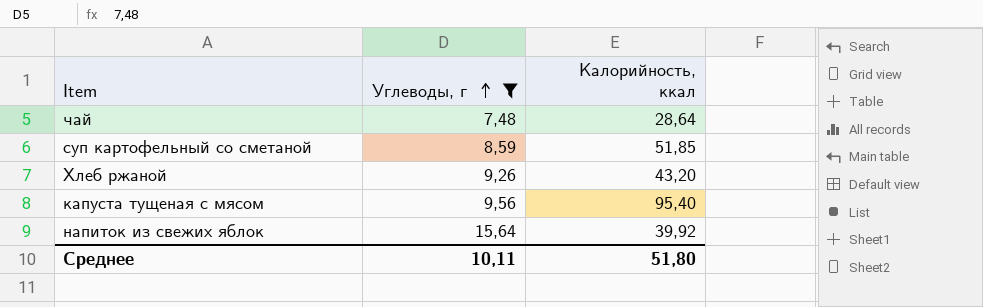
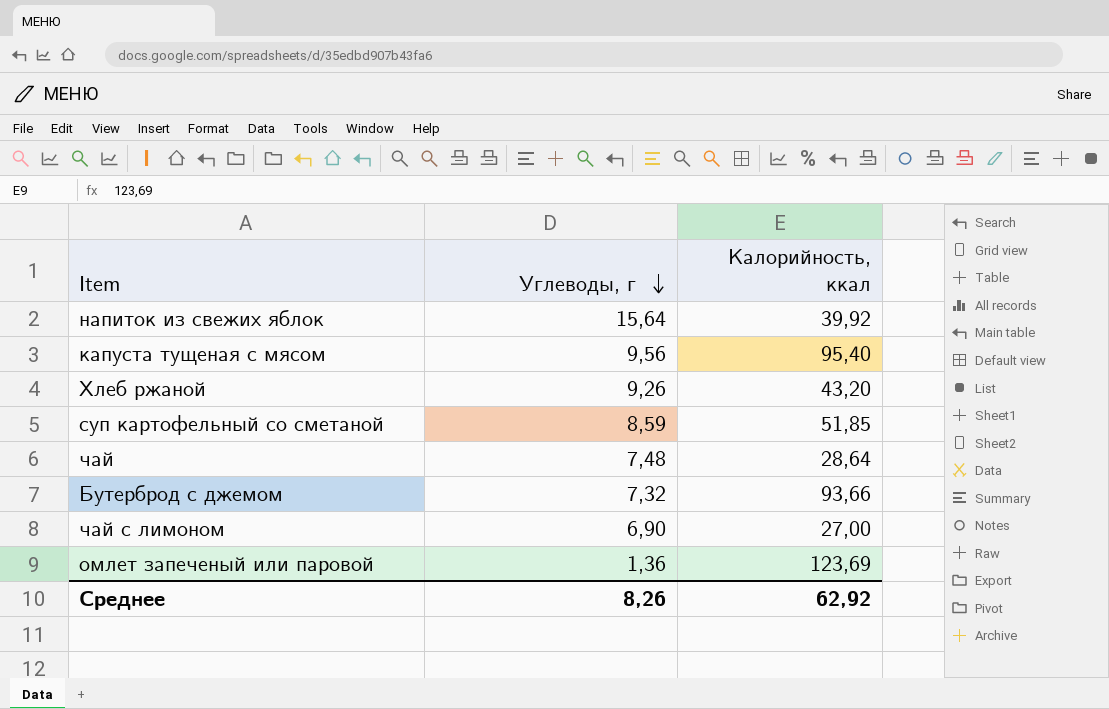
filter: Углеводы, г >= 7,48 -> none
row order: Углеводы, г ascending -> Углеводы, г descending
Среднее | Углеводы, г: 10,11 -> 8,26
Среднее | Калорийность, ккал: 51,80 -> 62,92

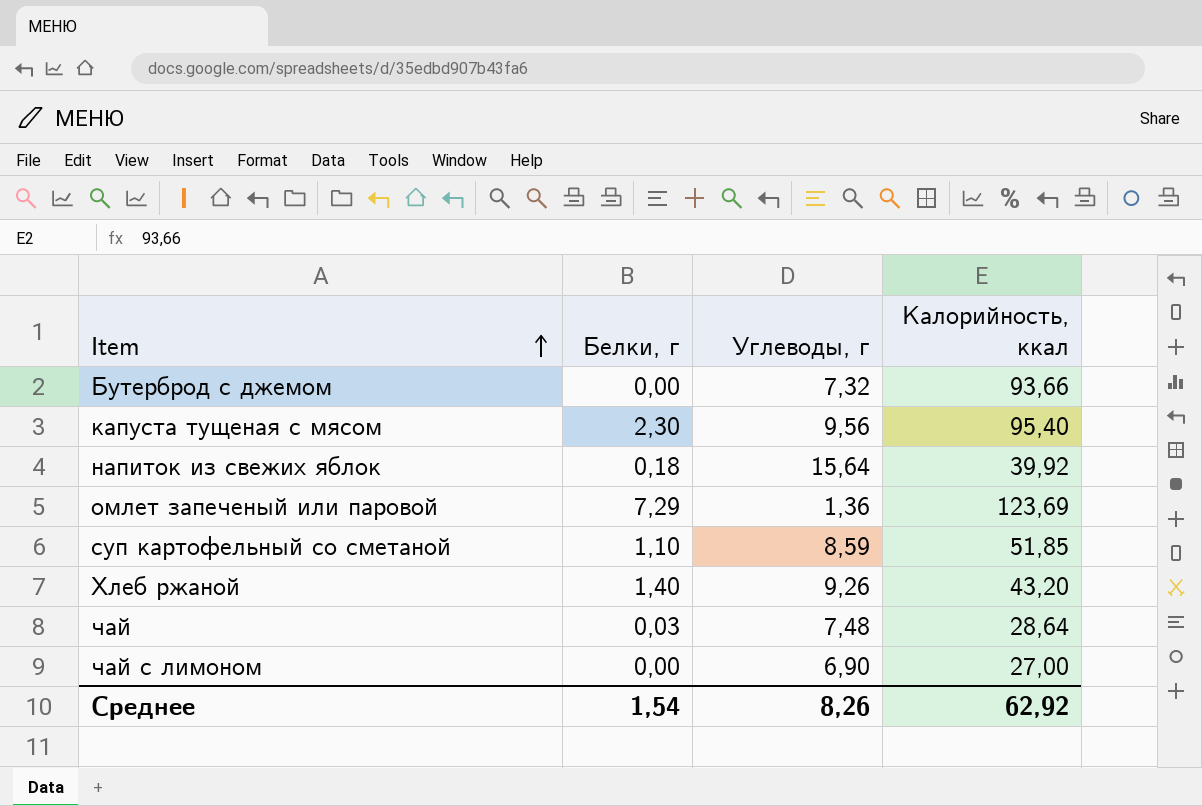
row order: Углеводы, г descending -> Item ascending
column Белки, г | position: none -> 2

